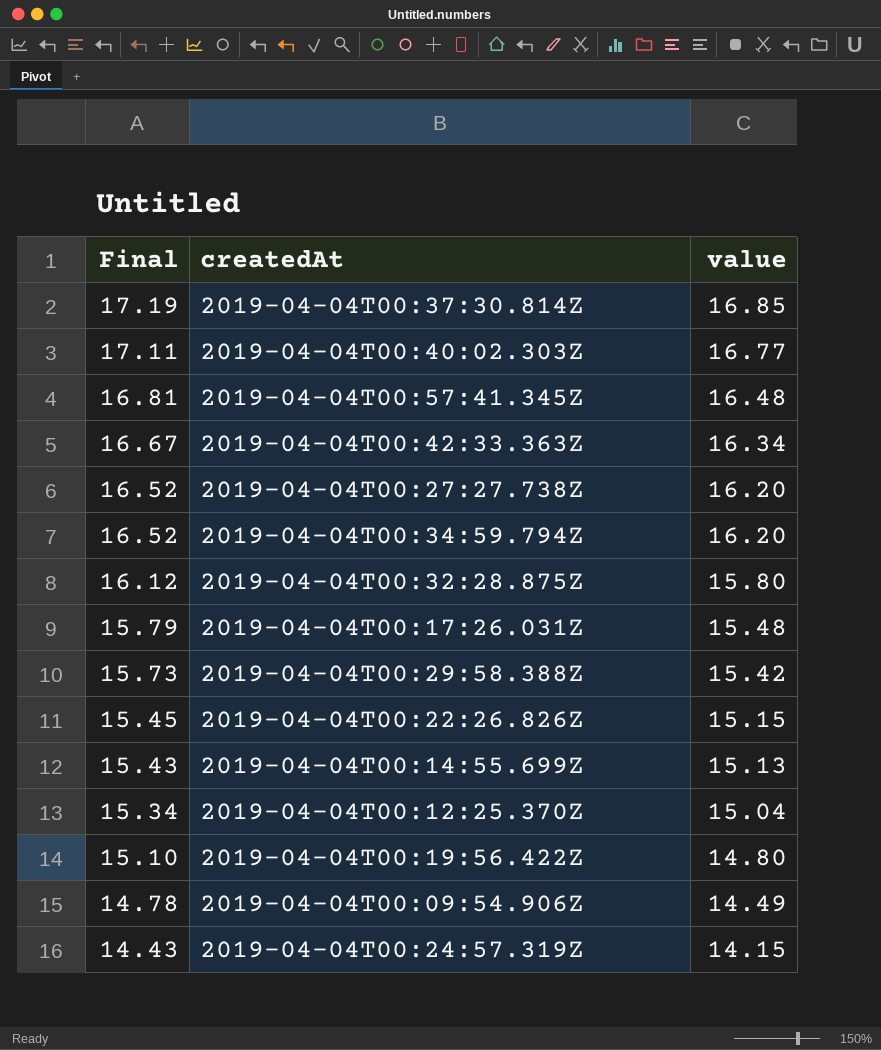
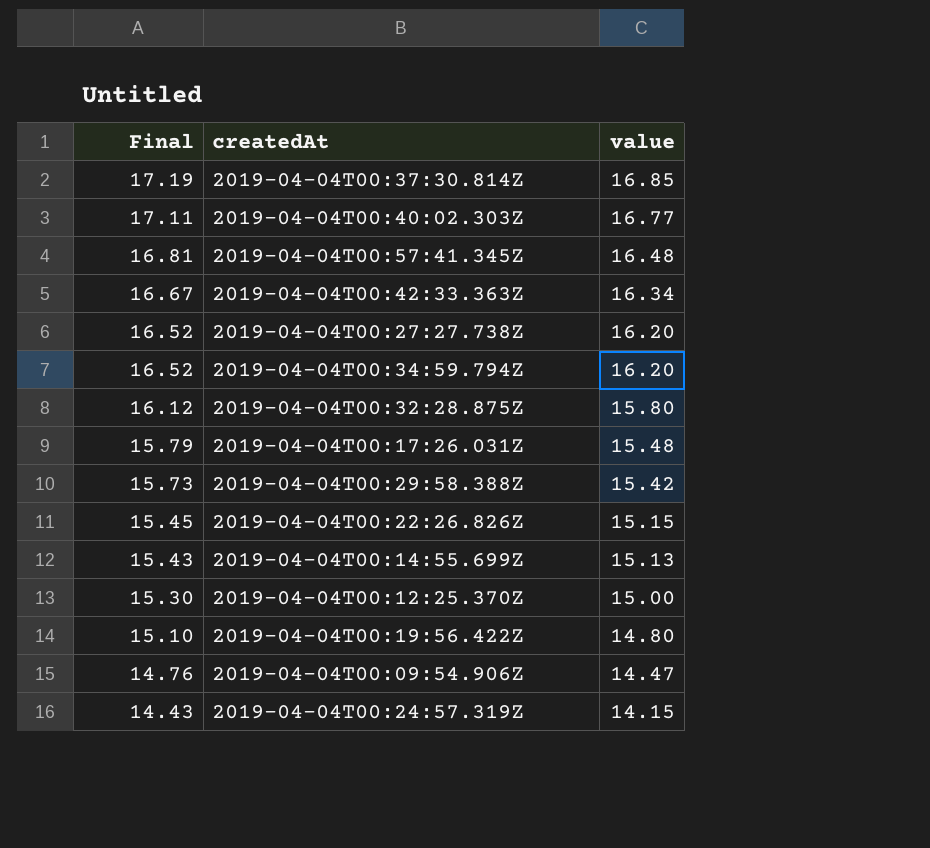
2019-04-04T00:12:25.370Z | Final: 15.34 -> 15.30
2019-04-04T00:12:25.370Z | value: 15.04 -> 15.00
2019-04-04T00:09:54.906Z | Final: 14.78 -> 14.76
2019-04-04T00:09:54.906Z | value: 14.49 -> 14.47

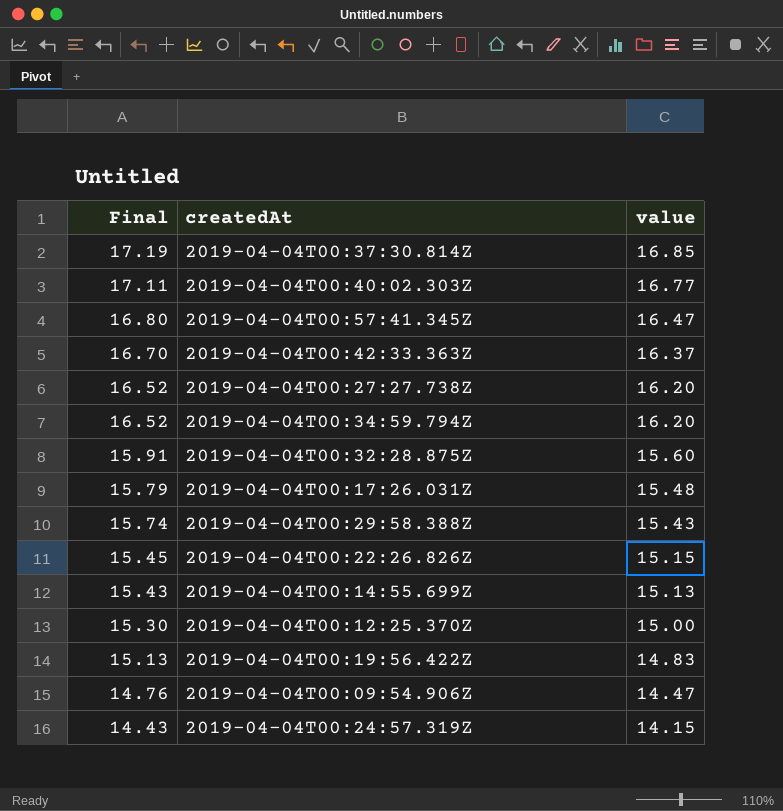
2019-04-04T00:57:41.345Z | Final: 16.81 -> 16.80
2019-04-04T00:57:41.345Z | value: 16.48 -> 16.47
2019-04-04T00:42:33.363Z | Final: 16.67 -> 16.70
2019-04-04T00:42:33.363Z | value: 16.34 -> 16.37
2019-04-04T00:32:28.875Z | Final: 16.12 -> 15.91
2019-04-04T00:32:28.875Z | value: 15.80 -> 15.60
2019-04-04T00:29:58.388Z | Final: 15.73 -> 15.74
2019-04-04T00:29:58.388Z | value: 15.42 -> 15.43
2019-04-04T00:19:56.422Z | Final: 15.10 -> 15.13
2019-04-04T00:19:56.422Z | value: 14.80 -> 14.83

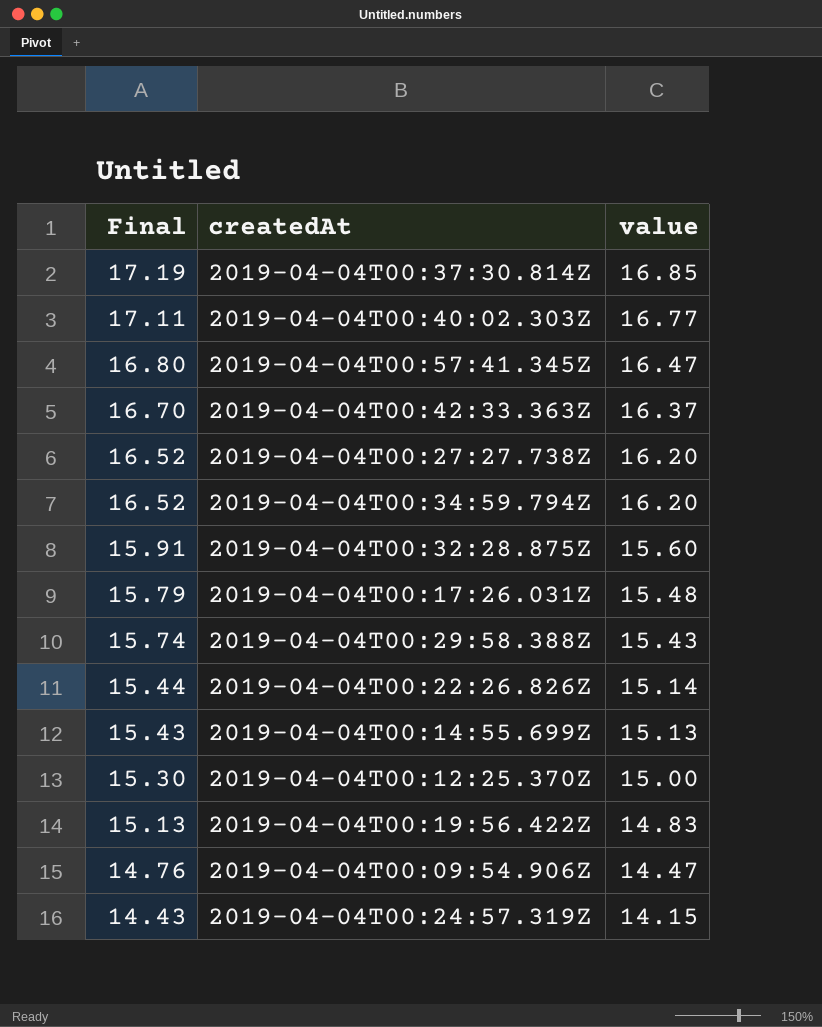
2019-04-04T00:22:26.826Z | Final: 15.45 -> 15.44
2019-04-04T00:22:26.826Z | value: 15.15 -> 15.14

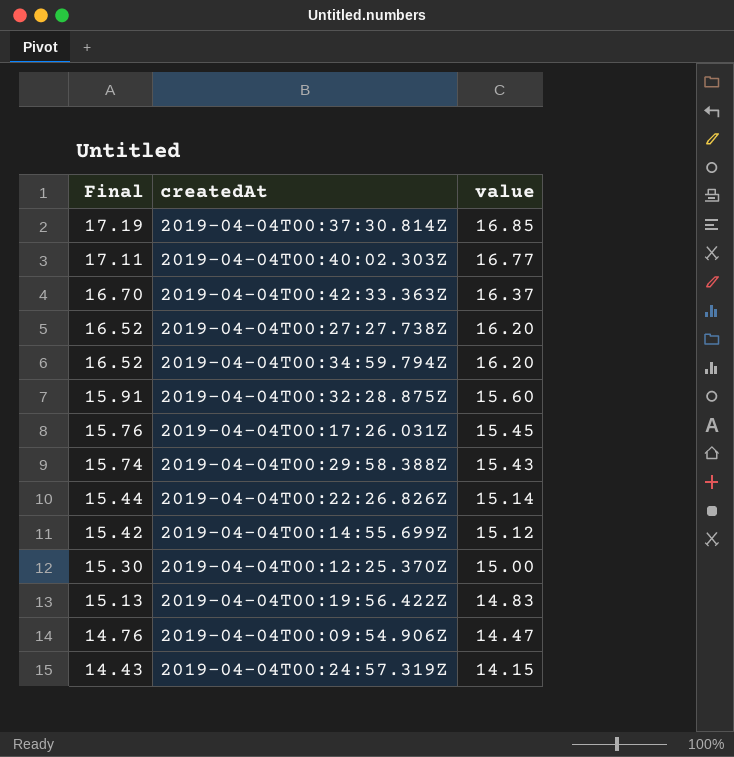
row 2019-04-04T00:57:41.345Z: 16.80 | 16.47 -> none
2019-04-04T00:17:26.031Z | Final: 15.79 -> 15.76
2019-04-04T00:17:26.031Z | value: 15.48 -> 15.45
2019-04-04T00:14:55.699Z | Final: 15.43 -> 15.42
2019-04-04T00:14:55.699Z | value: 15.13 -> 15.12

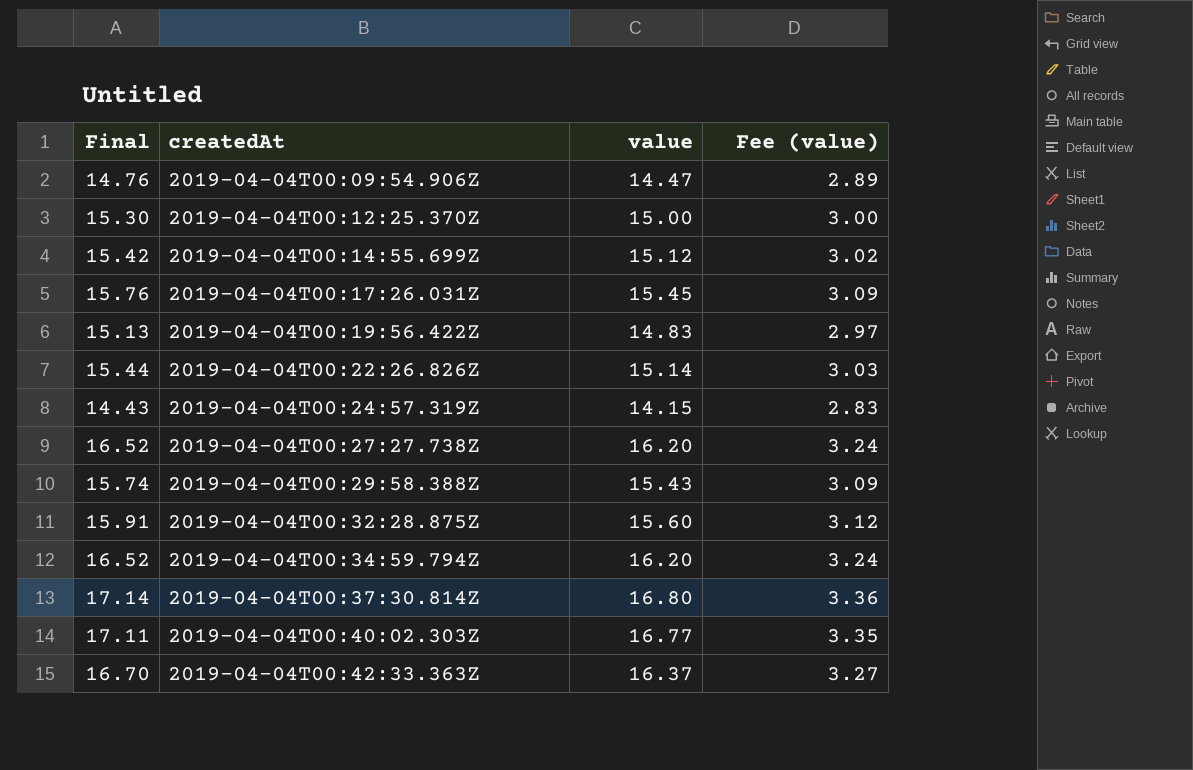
row order: Final descending -> createdAt ascending
column Fee (value) | formula: none -> [value] * 0.2
2019-04-04T00:37:30.814Z | Final: 17.19 -> 17.14
2019-04-04T00:37:30.814Z | value: 16.85 -> 16.80

